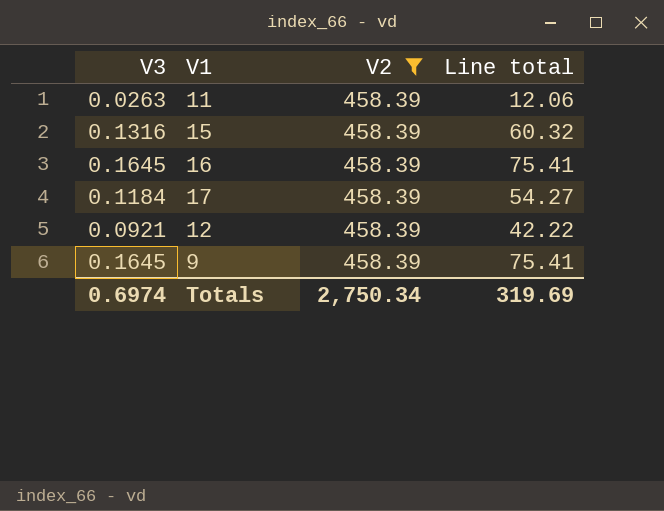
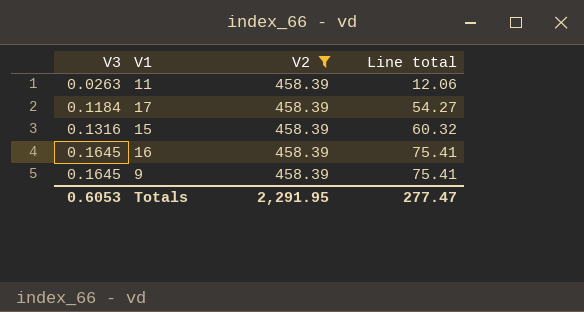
row order: none -> V3 ascending
row 12: 0.0921 | 458.39 | 42.22 -> none
Totals | V3: 0.6974 -> 0.6053
Totals | V2: 2,750.34 -> 2,291.95
Totals | Line total: 319.69 -> 277.47

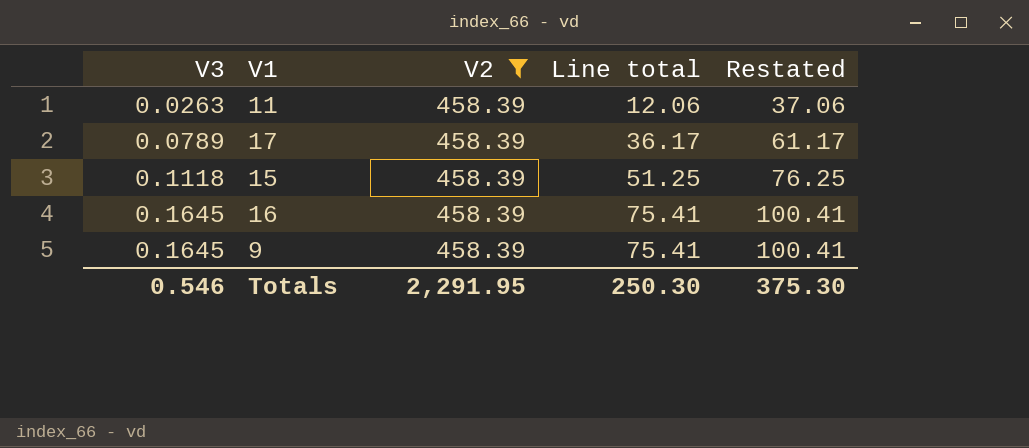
column Restated | formula: none -> [Line total] + 25
17 | V3: 0.1184 -> 0.0789
17 | Line total: 54.27 -> 36.17
15 | V3: 0.1316 -> 0.1118
15 | Line total: 60.32 -> 51.25
Totals | V3: 0.6053 -> 0.546
Totals | Line total: 277.47 -> 250.30

